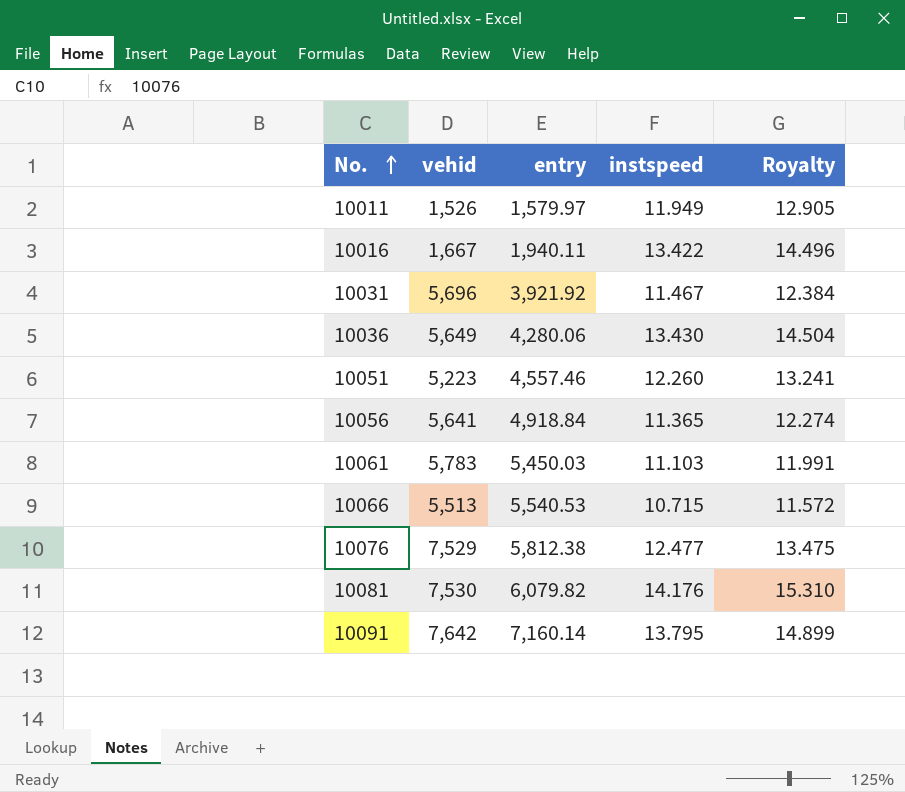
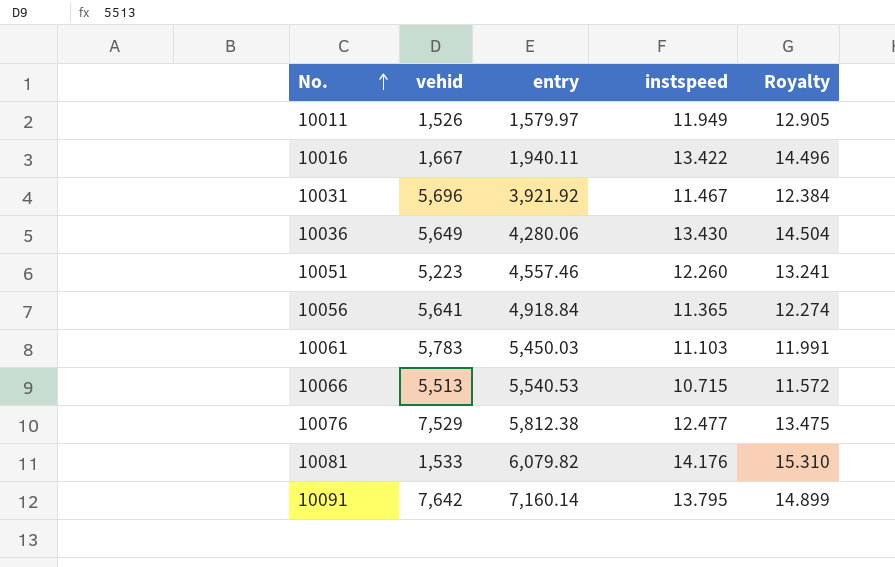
10081 | vehid: 7,530 -> 1,533

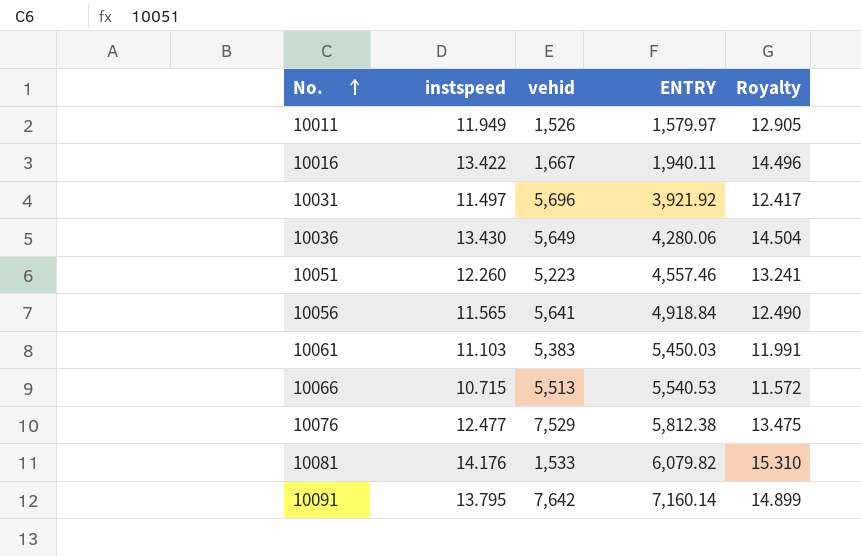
column instspeed | position: 4 -> 2
column name: entry -> ENTRY
10031 | instspeed: 11.467 -> 11.497
10031 | Royalty: 12.384 -> 12.417
10056 | instspeed: 11.365 -> 11.565
10056 | Royalty: 12.274 -> 12.490
10061 | vehid: 5,783 -> 5,383

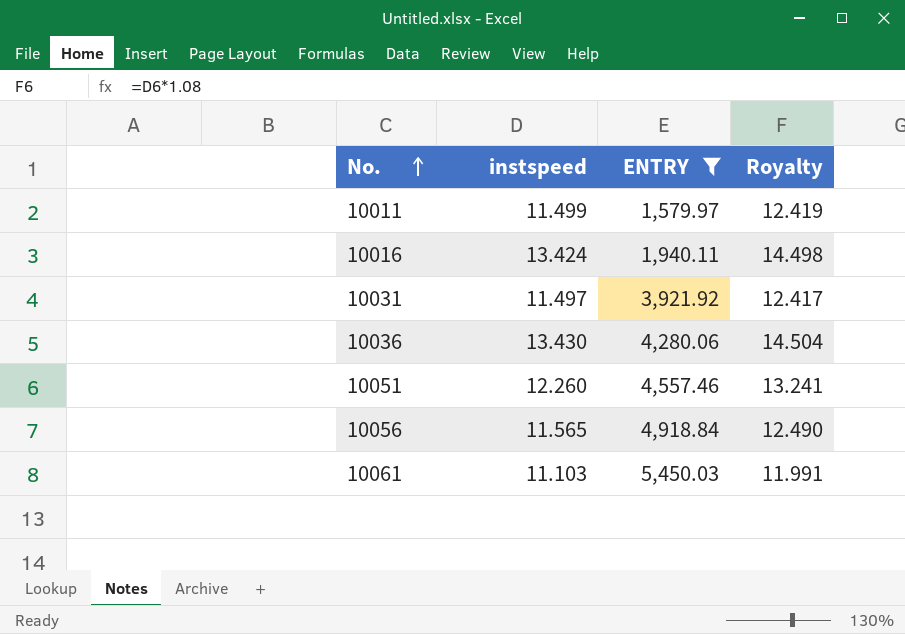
filter: none -> ENTRY <= 5,450.03
column vehid | position: 3 -> none
10011 | instspeed: 11.949 -> 11.499
10011 | Royalty: 12.905 -> 12.419
10016 | instspeed: 13.422 -> 13.424
10016 | Royalty: 14.496 -> 14.498

